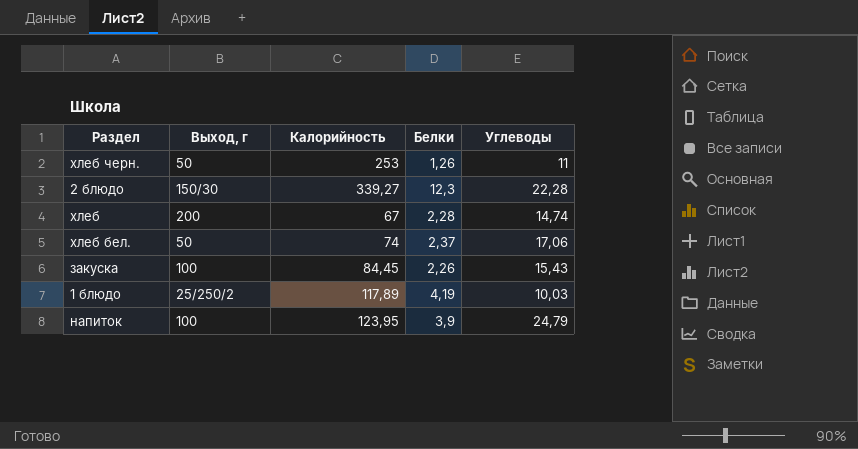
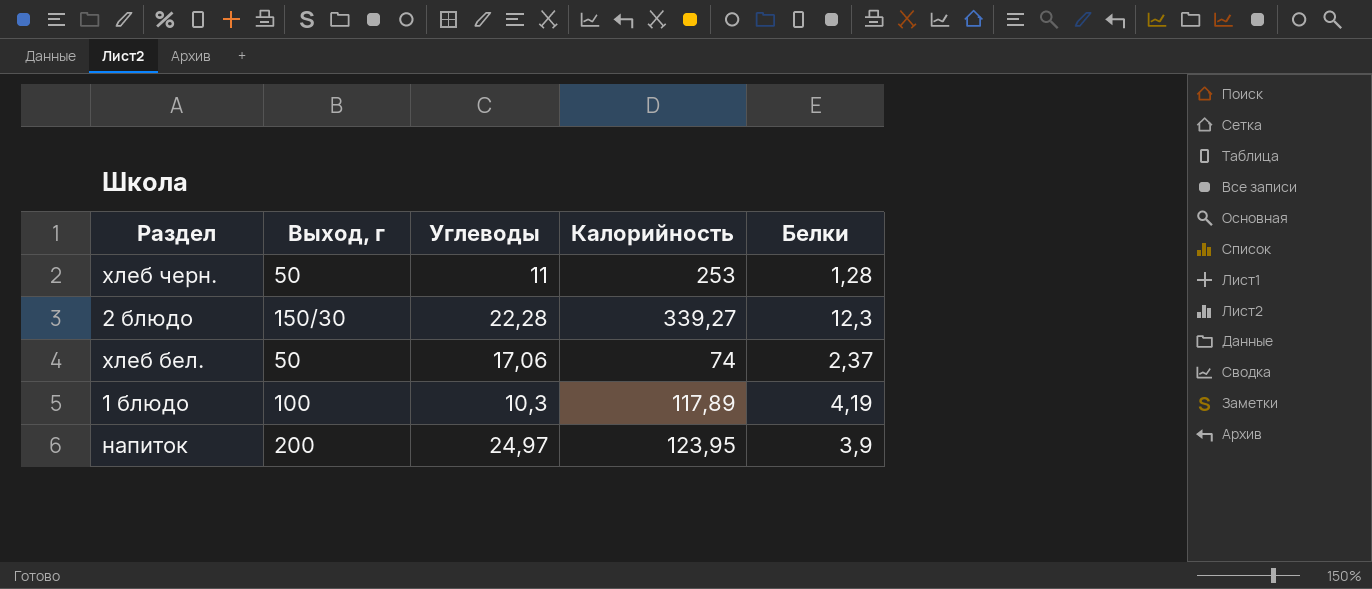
column Углеводы | position: 5 -> 3
row хлеб: 200 | 67 | 2,28 | 14,74 -> none
row закуска: 100 | 84,45 | 2,26 | 15,43 -> none
хлеб черн. | Белки: 1,26 -> 1,28
1 блюдо | Выход, г: 25/250/2 -> 100
1 блюдо | Углеводы: 10,03 -> 10,3
напиток | Выход, г: 100 -> 200
напиток | Углеводы: 24,79 -> 24,97

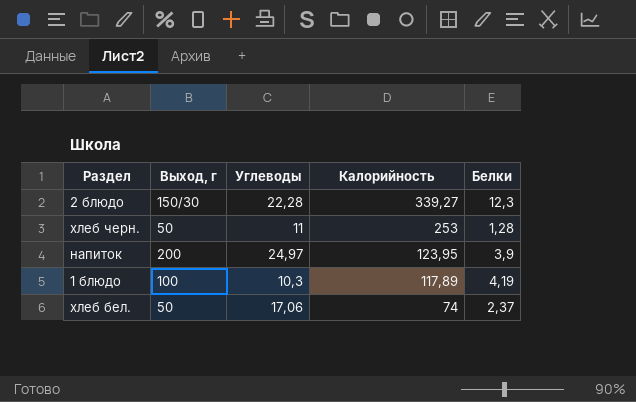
row order: none -> Калорийность descending

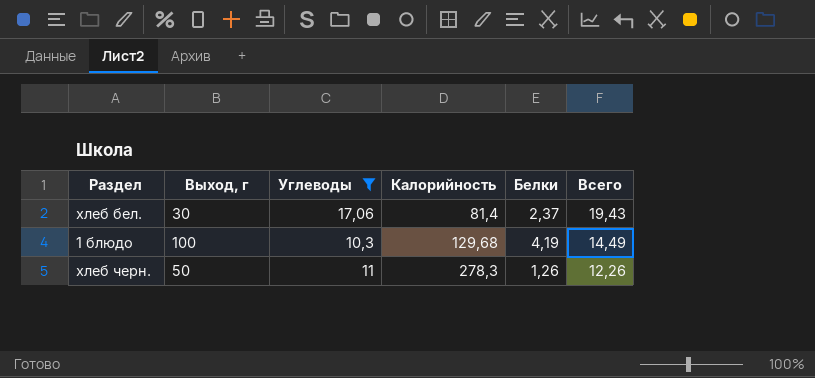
filter: none -> Углеводы <= 17,06
row order: Калорийность descending -> Калорийность ascending
column Всего | formula: none -> [Углеводы] + [Белки]
хлеб бел. | Выход, г: 50 -> 30
хлеб бел. | Калорийность: 74 -> 81,4
1 блюдо | Калорийность: 117,89 -> 129,68
хлеб черн. | Калорийность: 253 -> 278,3
хлеб черн. | Белки: 1,28 -> 1,26

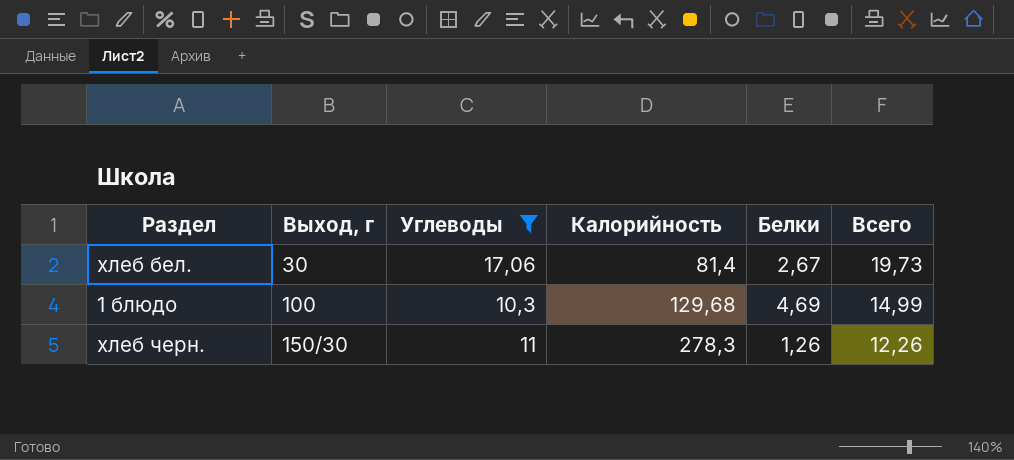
хлеб бел. | Белки: 2,37 -> 2,67
хлеб бел. | Всего: 19,43 -> 19,73
1 блюдо | Белки: 4,19 -> 4,69
1 блюдо | Всего: 14,49 -> 14,99
хлеб черн. | Выход, г: 50 -> 150/30

